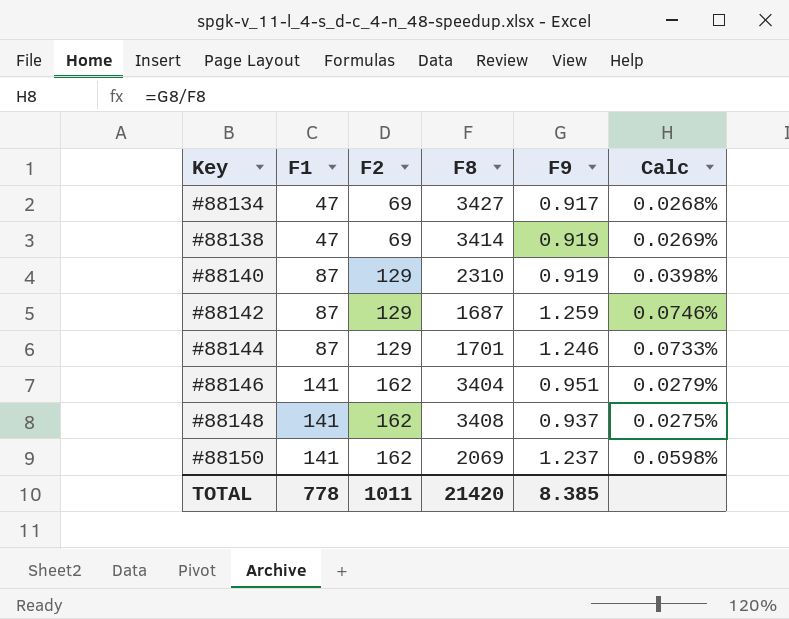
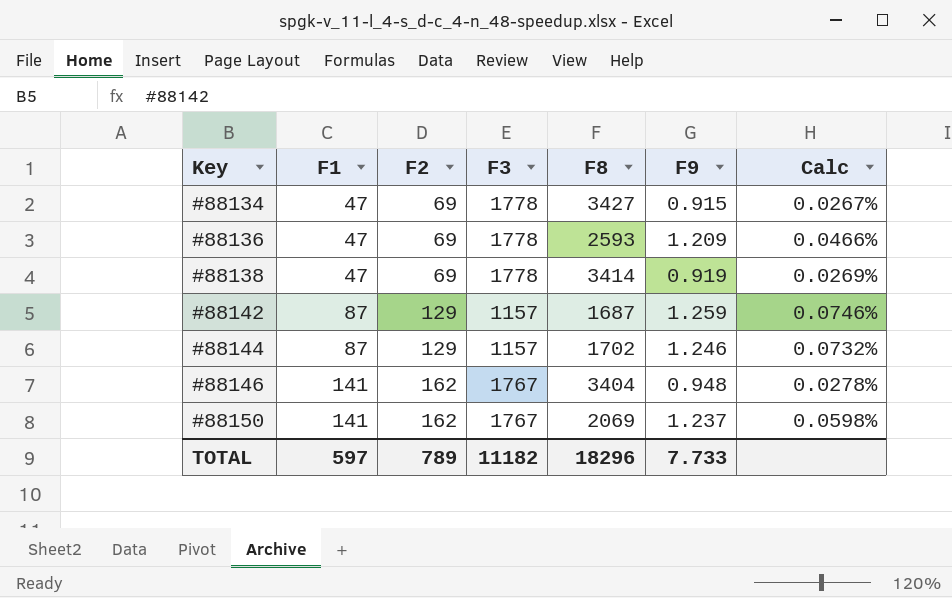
column F3 | position: none -> 4
row #88140: 87 | 129 | 2310 | 0.919 | 0.0398% -> none
row #88148: 141 | 162 | 3408 | 0.937 | 0.0275% -> none
#88134 | F9: 0.917 -> 0.915
#88134 | Calc: 0.0268% -> 0.0267%
row #88136: none -> 47 | 69 | 1778 | 2593 | 1.209 | 0.0466%
#88144 | F8: 1701 -> 1702
#88144 | Calc: 0.0733% -> 0.0732%
#88146 | F9: 0.951 -> 0.948
#88146 | Calc: 0.0279% -> 0.0278%
TOTAL | F1: 778 -> 597
TOTAL | F2: 1011 -> 789
TOTAL | F8: 21420 -> 18296
TOTAL | F9: 8.385 -> 7.733

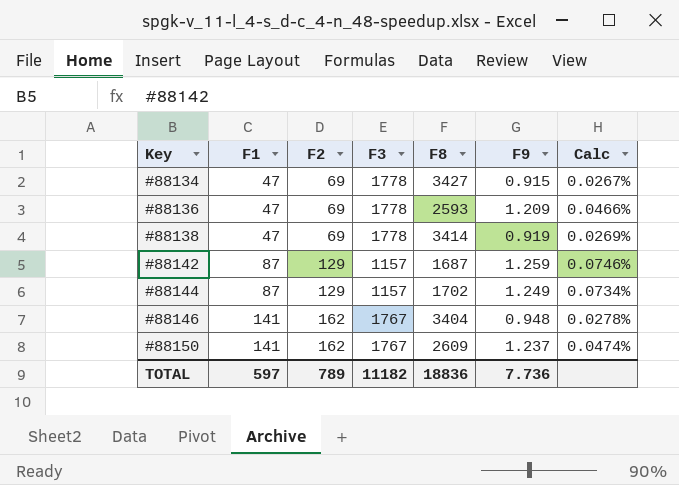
#88144 | F9: 1.246 -> 1.249
#88144 | Calc: 0.0732% -> 0.0734%
#88150 | F8: 2069 -> 2609
#88150 | Calc: 0.0598% -> 0.0474%
TOTAL | F8: 18296 -> 18836
TOTAL | F9: 7.733 -> 7.736

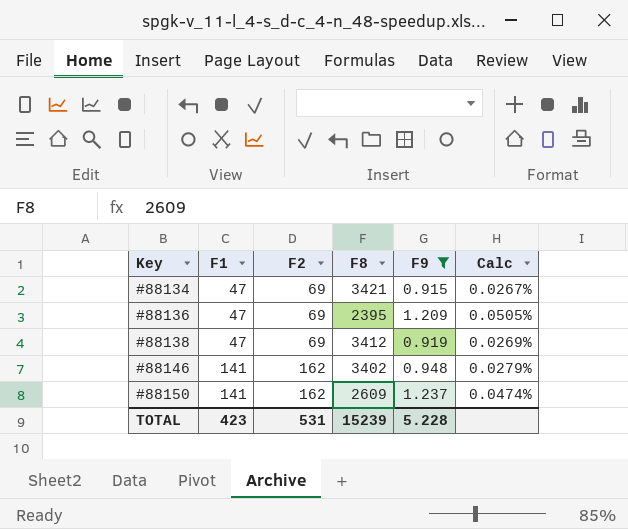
filter: none -> F9 <= 1.237
column F3 | position: 4 -> none
#88134 | F8: 3427 -> 3421
#88136 | F8: 2593 -> 2395
#88136 | Calc: 0.0466% -> 0.0505%
#88138 | F8: 3414 -> 3412
#88146 | F8: 3404 -> 3402
#88146 | Calc: 0.0278% -> 0.0279%
TOTAL | F1: 597 -> 423
TOTAL | F2: 789 -> 531
TOTAL | F8: 18836 -> 15239
TOTAL | F9: 7.736 -> 5.228

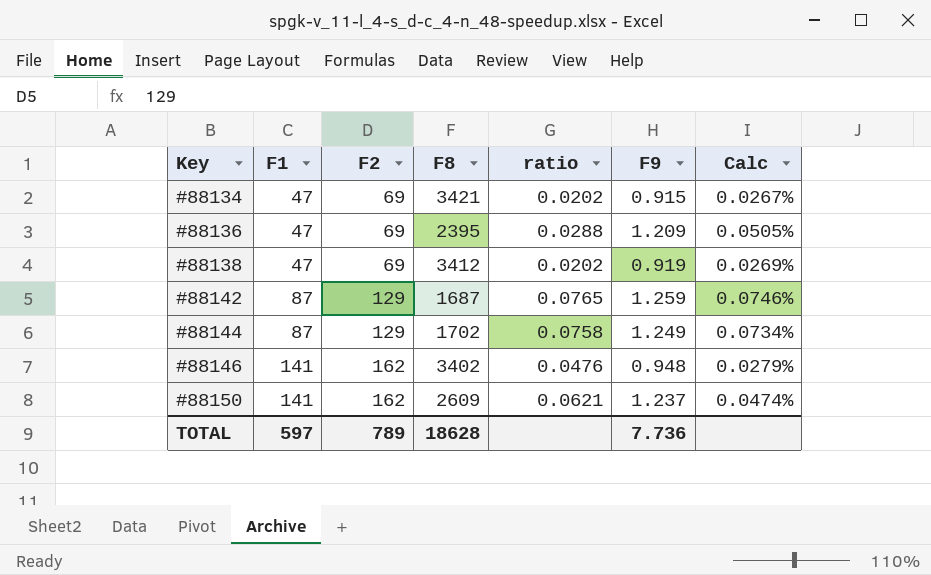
filter: F9 <= 1.237 -> none
column ratio | formula: none -> [F2] / [F8]
TOTAL | F1: 423 -> 597
TOTAL | F2: 531 -> 789
TOTAL | F8: 15239 -> 18628
TOTAL | F9: 5.228 -> 7.736

